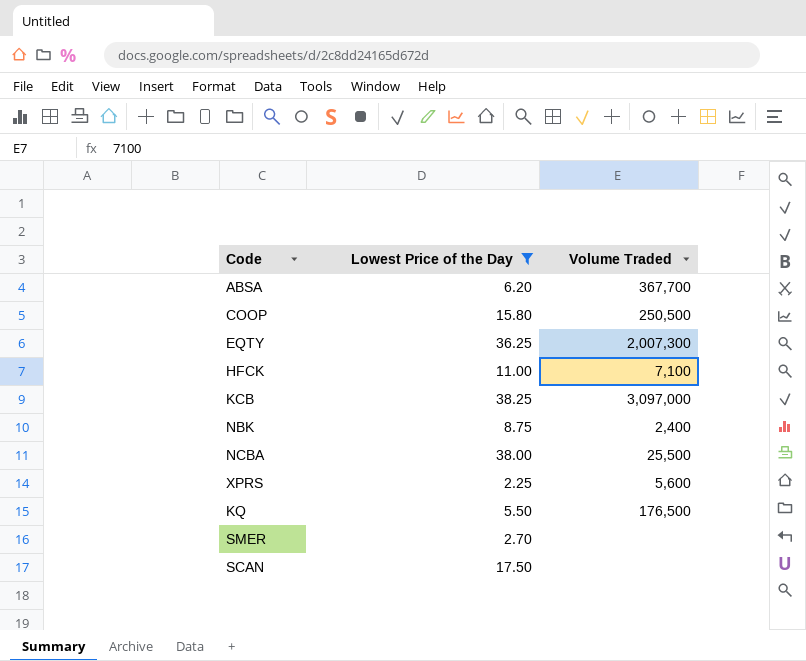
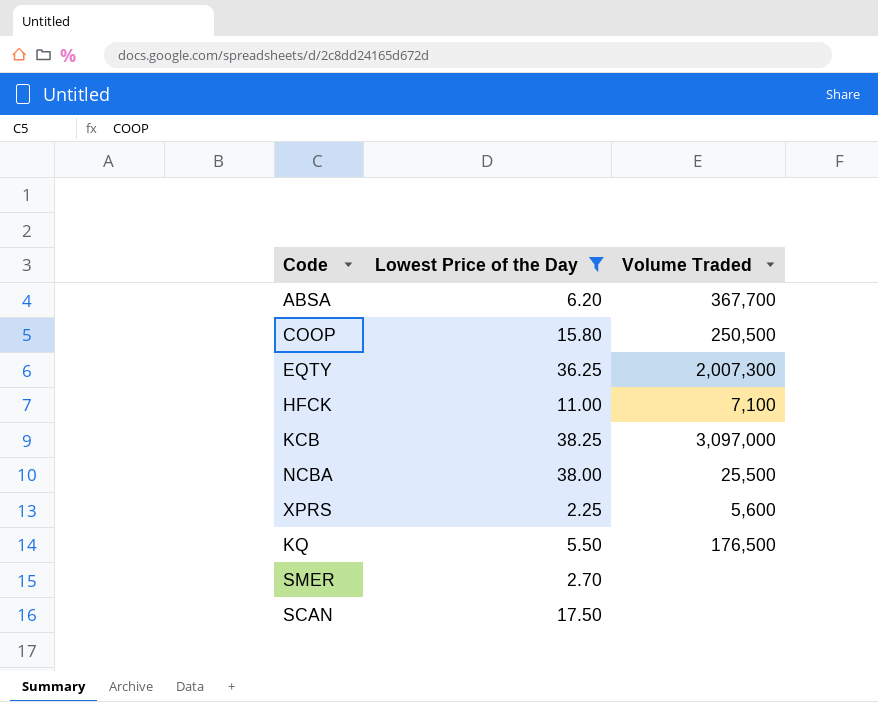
row NBK: 8.75 | 2,400 -> none

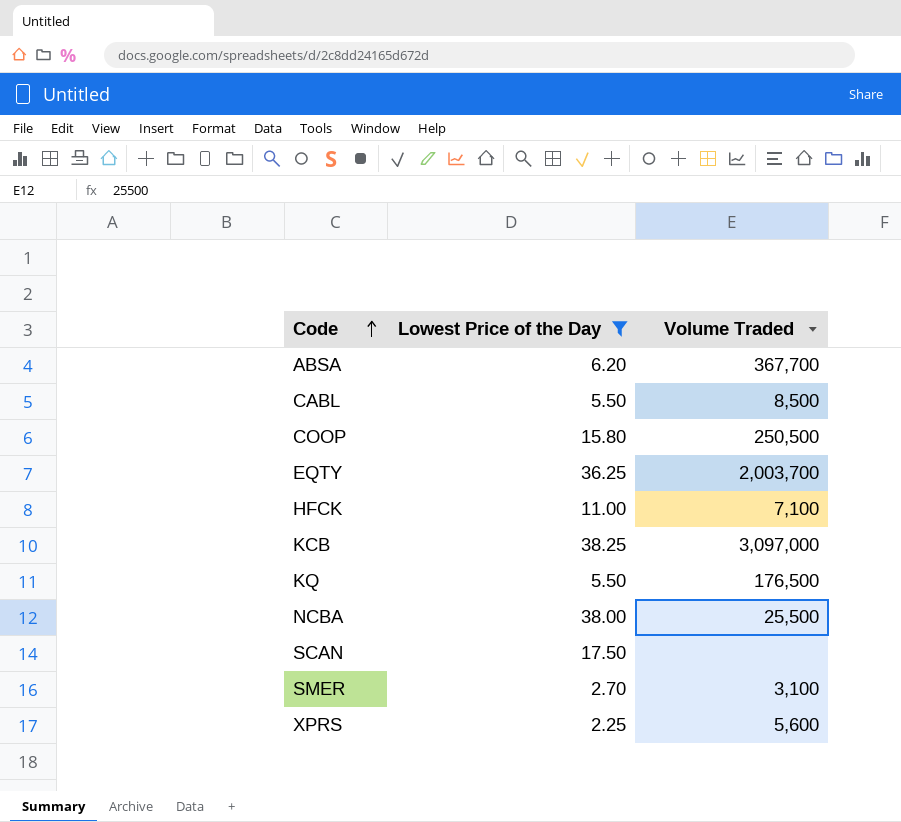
row order: none -> Code ascending
row CABL: none -> 5.50 | 8,500
EQTY | Volume Traded: 2,007,300 -> 2,003,700
SMER | Volume Traded: none -> 3,100

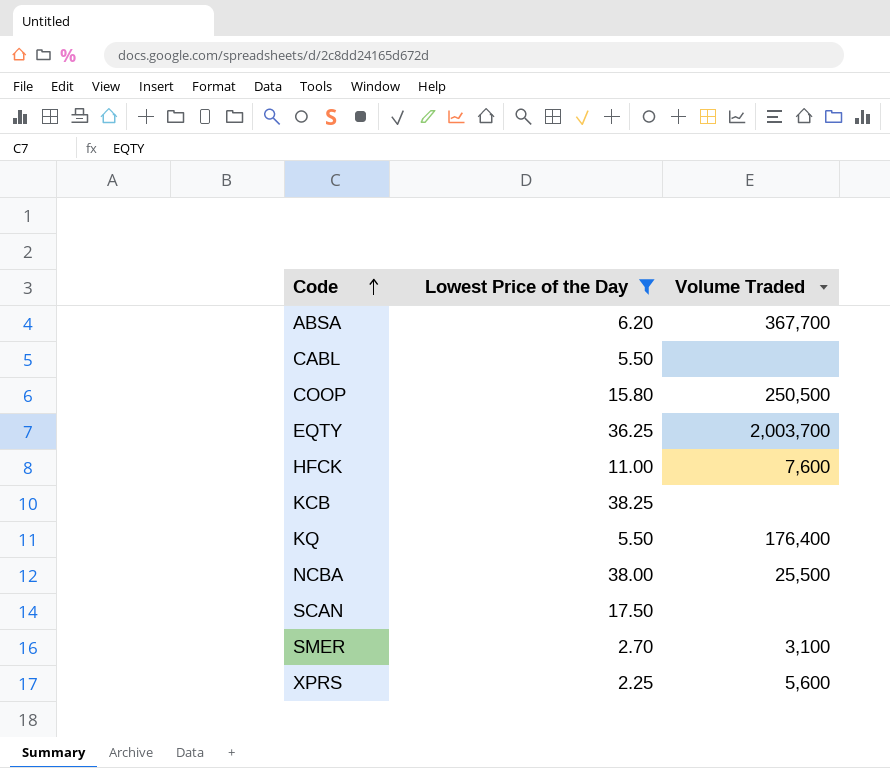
CABL | Volume Traded: 8,500 -> none
HFCK | Volume Traded: 7,100 -> 7,600
KCB | Volume Traded: 3,097,000 -> none
KQ | Volume Traded: 176,500 -> 176,400

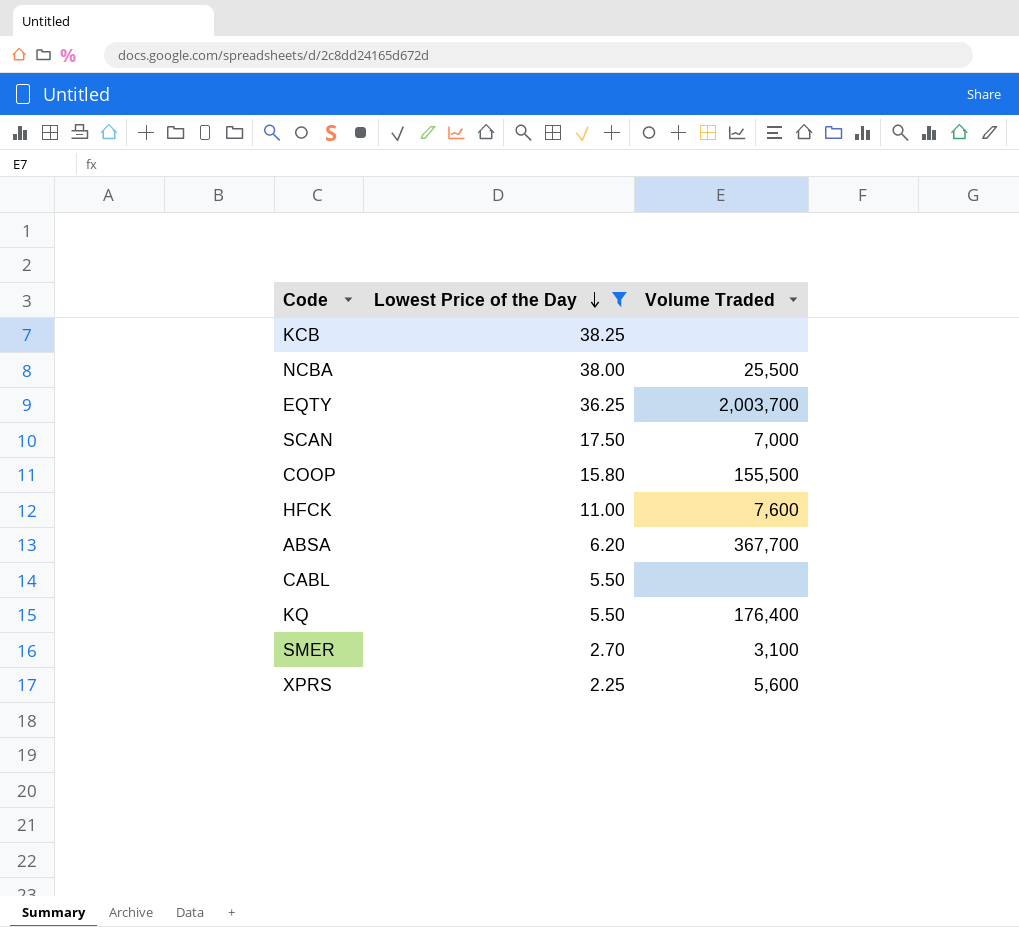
row order: Code ascending -> Lowest Price of the Day descending
SCAN | Volume Traded: none -> 7,000
COOP | Volume Traded: 250,500 -> 155,500

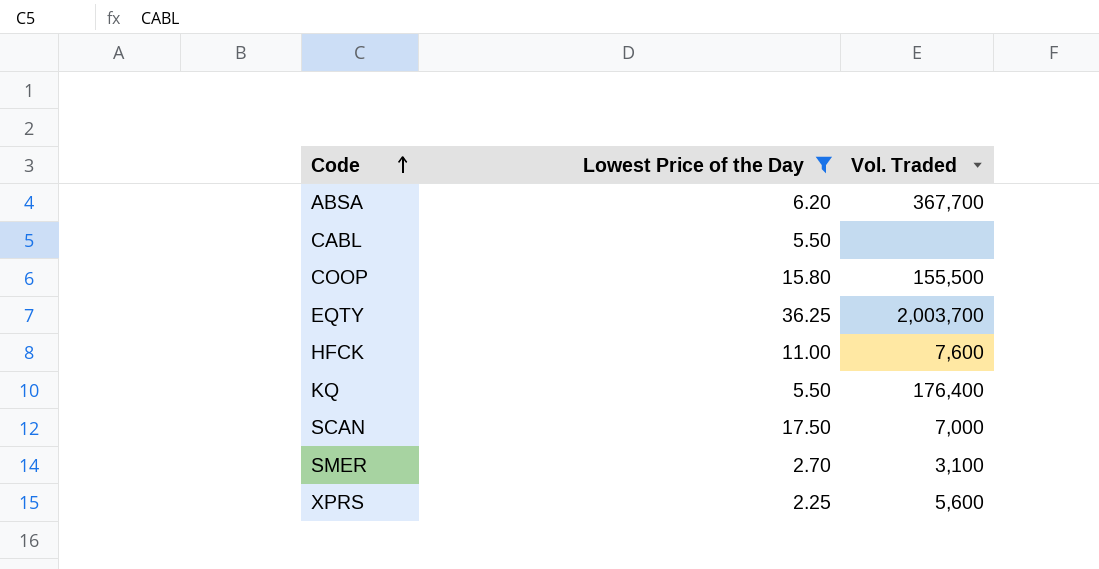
row order: Lowest Price of the Day descending -> Code ascending
column name: Volume Traded -> Vol. Traded
row KCB: 38.25 | none -> none
row NCBA: 38.00 | 25,500 -> none

